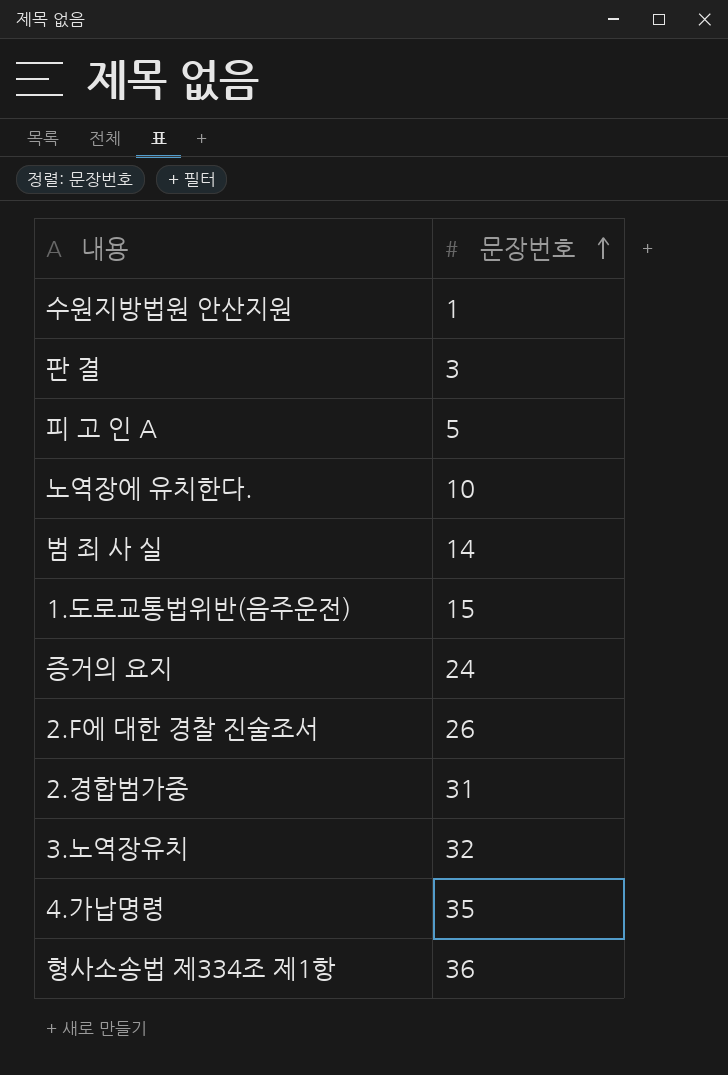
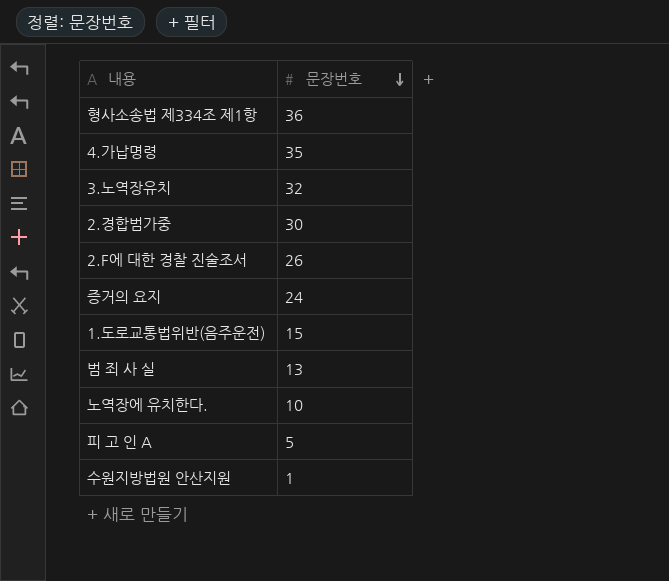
row order: 문장번호 ascending -> 문장번호 descending
row 판 결: 3 -> none
2.경합범가중 | 문장번호: 31 -> 30
범 죄 사 실 | 문장번호: 14 -> 13

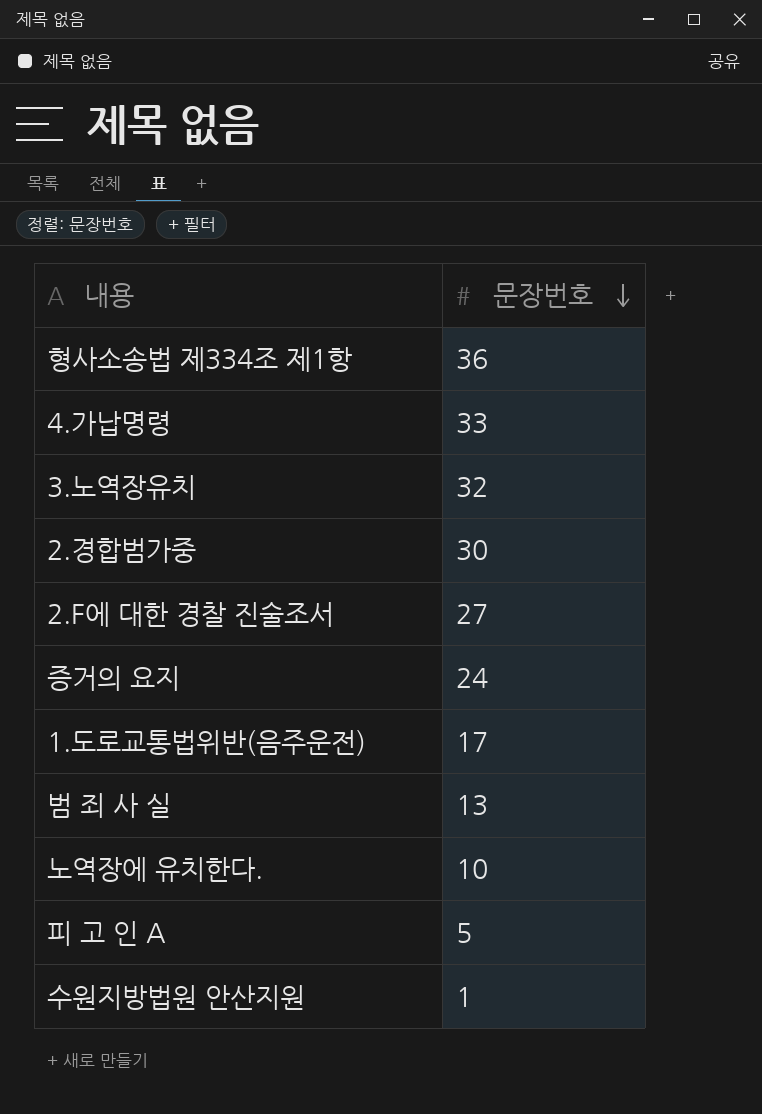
4.가납명령 | 문장번호: 35 -> 33
2.F에 대한 경찰 진술조서 | 문장번호: 26 -> 27
1.도로교통법위반(음주운전) | 문장번호: 15 -> 17

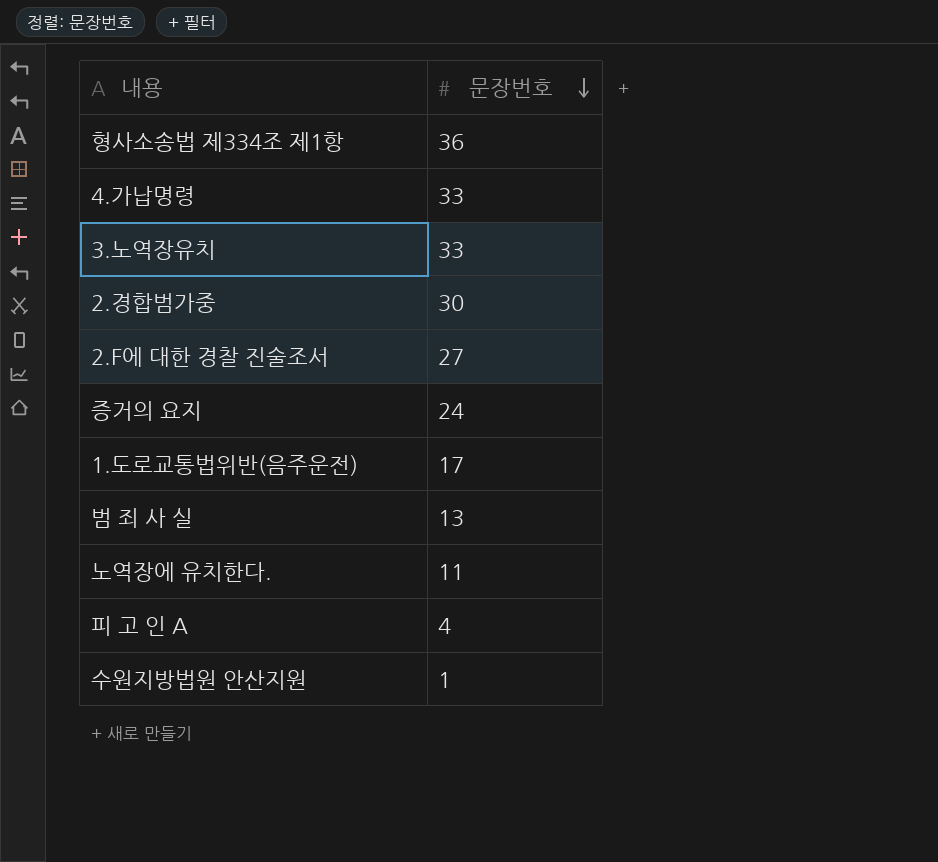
3.노역장유치 | 문장번호: 32 -> 33
노역장에 유치한다. | 문장번호: 10 -> 11
피 고 인 A | 문장번호: 5 -> 4

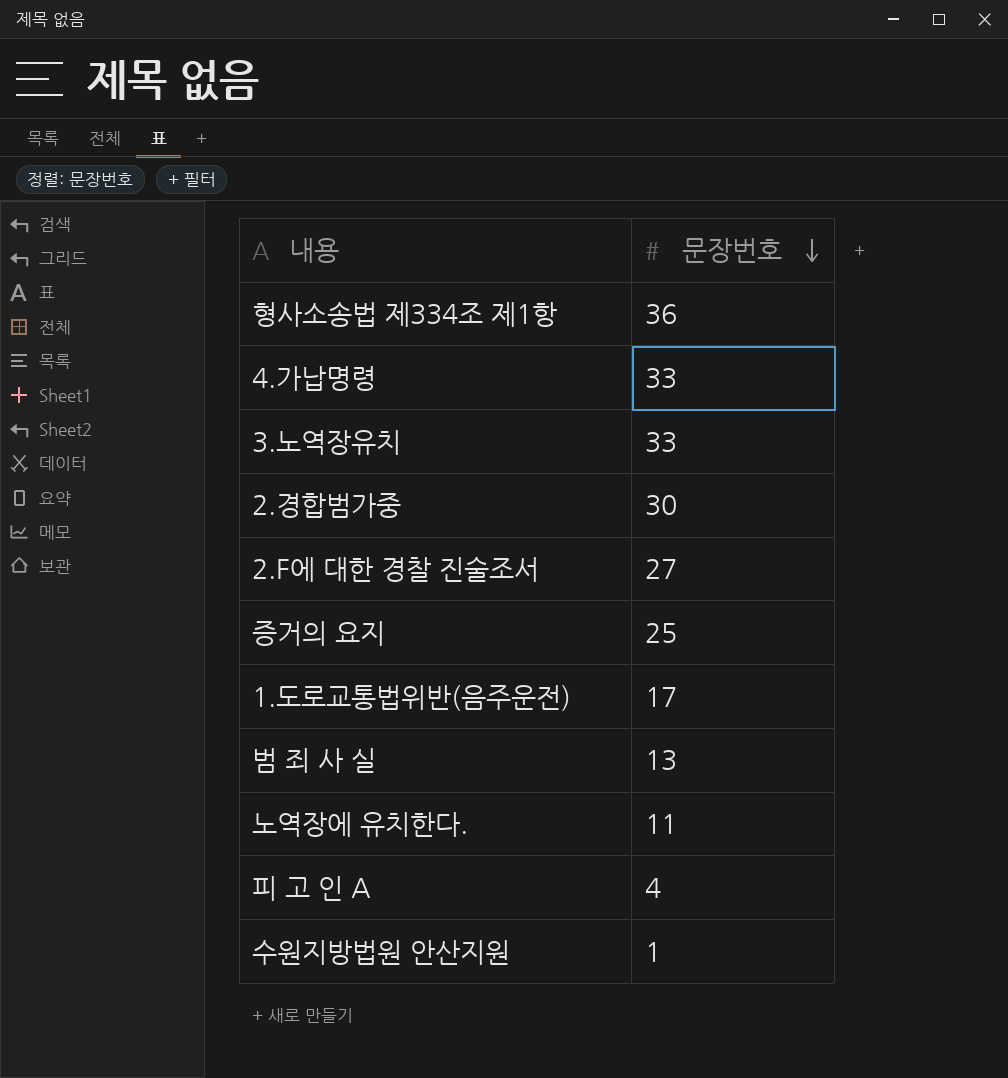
증거의 요지 | 문장번호: 24 -> 25

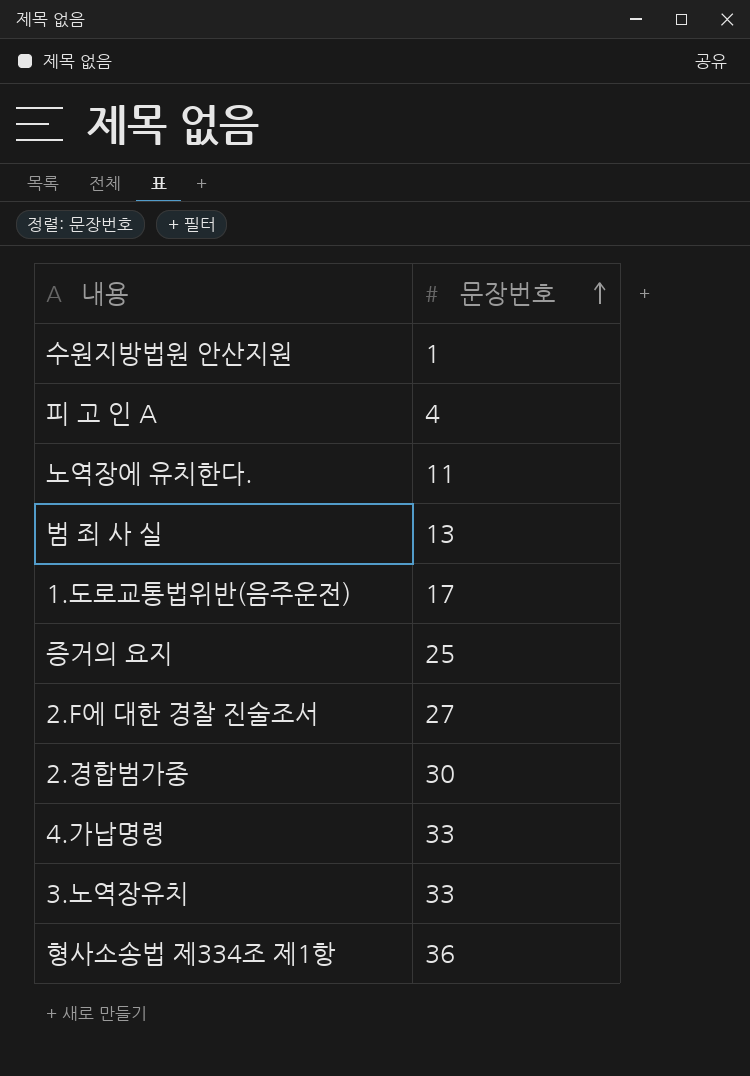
row order: 문장번호 descending -> 문장번호 ascending

